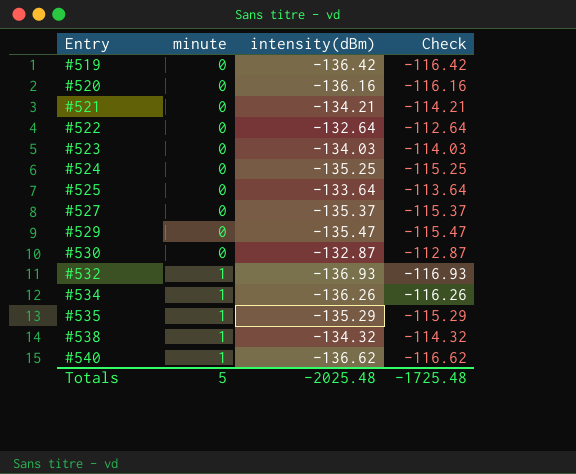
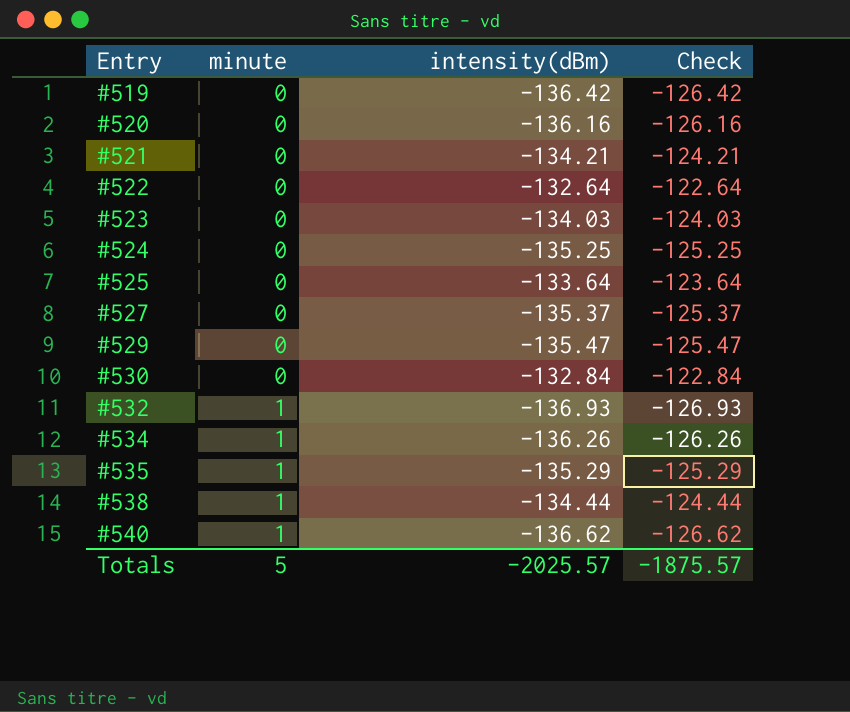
column Check | formula: [intensity(dBm)] + 20 -> [intensity(dBm)] + 10
#530 | intensity(dBm): -132.87 -> -132.84
#538 | intensity(dBm): -134.32 -> -134.44
Totals | intensity(dBm): -2025.48 -> -2025.57
Totals | Check: -1725.48 -> -1875.57

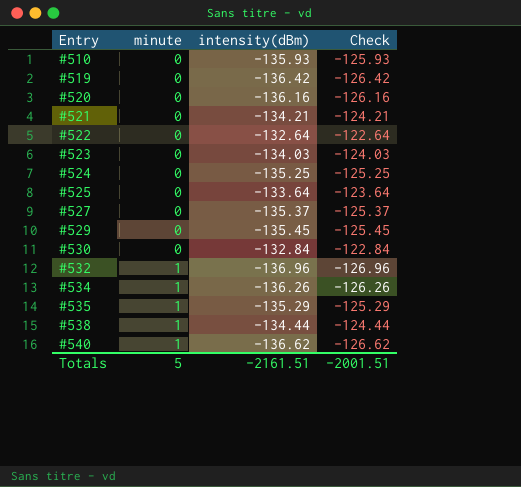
row #510: none -> 0 | -135.93 | -125.93
#529 | intensity(dBm): -135.47 -> -135.45
#529 | Check: -125.47 -> -125.45
#532 | intensity(dBm): -136.93 -> -136.96
#532 | Check: -126.93 -> -126.96
Totals | intensity(dBm): -2025.57 -> -2161.51
Totals | Check: -1875.57 -> -2001.51

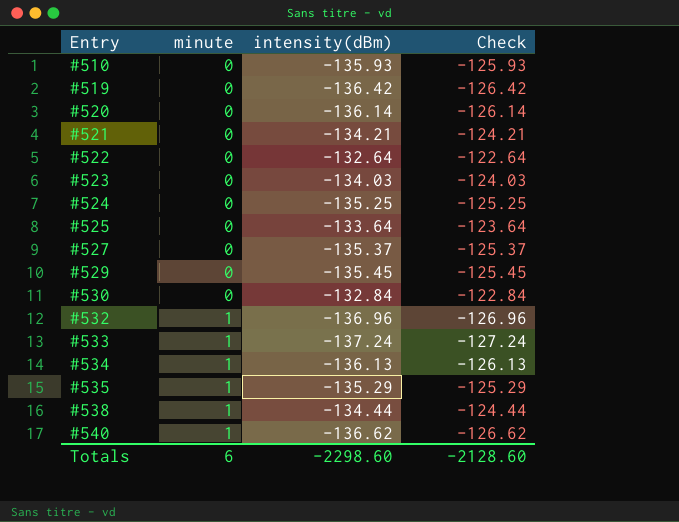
#520 | intensity(dBm): -136.16 -> -136.14
#520 | Check: -126.16 -> -126.14
row #533: none -> 1 | -137.24 | -127.24
#534 | intensity(dBm): -136.26 -> -136.13
#534 | Check: -126.26 -> -126.13
Totals | minute: 5 -> 6
Totals | intensity(dBm): -2161.51 -> -2298.60
Totals | Check: -2001.51 -> -2128.60

